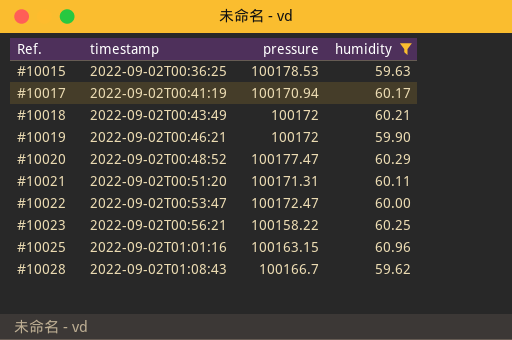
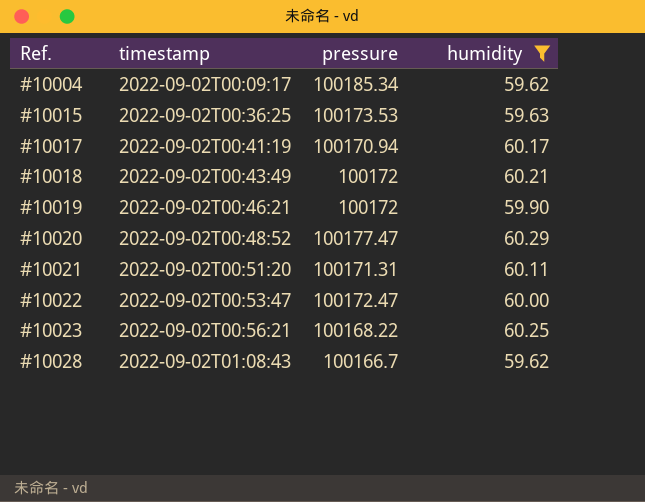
row #10025: 2022-09-02T01:01:16 | 100163.15 | 60.96 -> none
row #10004: none -> 2022-09-02T00:09:17 | 100185.34 | 59.62
#10015 | pressure: 100178.53 -> 100173.53
#10023 | pressure: 100158.22 -> 100168.22

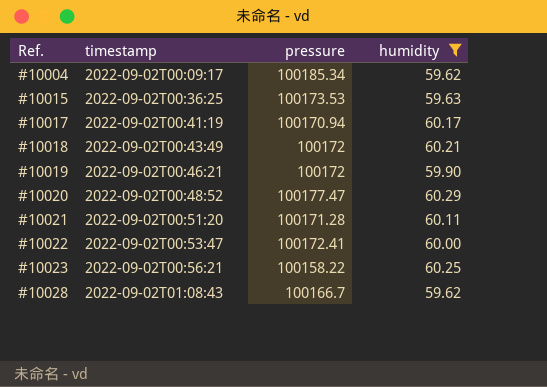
#10021 | pressure: 100171.31 -> 100171.28
#10022 | pressure: 100172.47 -> 100172.41
#10023 | pressure: 100168.22 -> 100158.22

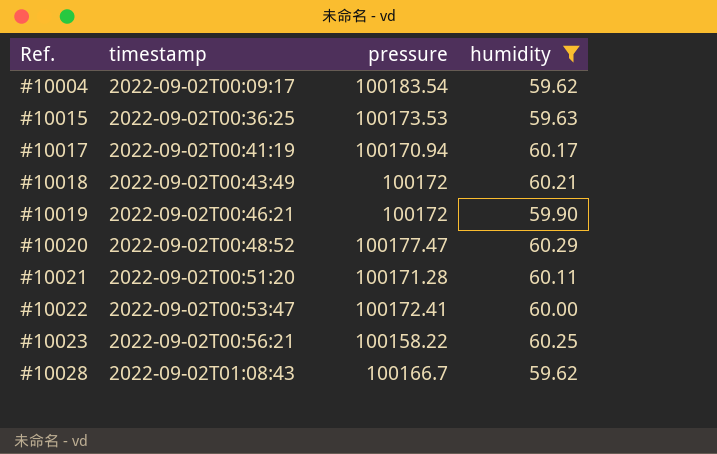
#10004 | pressure: 100185.34 -> 100183.54

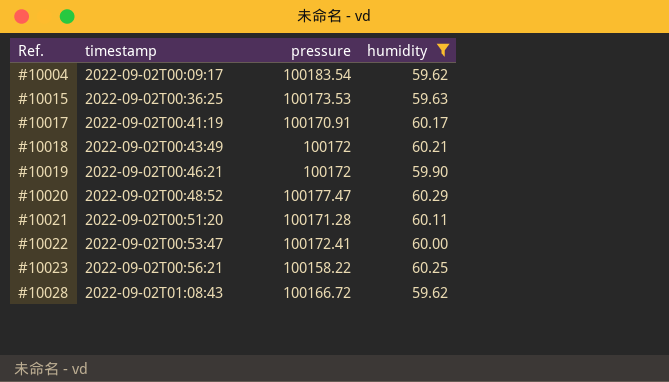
#10017 | pressure: 100170.94 -> 100170.91
#10028 | pressure: 100166.7 -> 100166.72

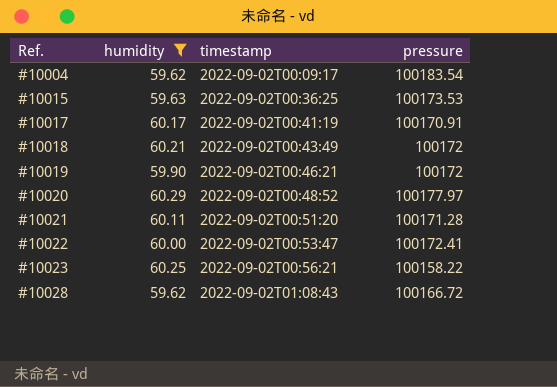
column humidity | position: 4 -> 2
#10020 | pressure: 100177.47 -> 100177.97

